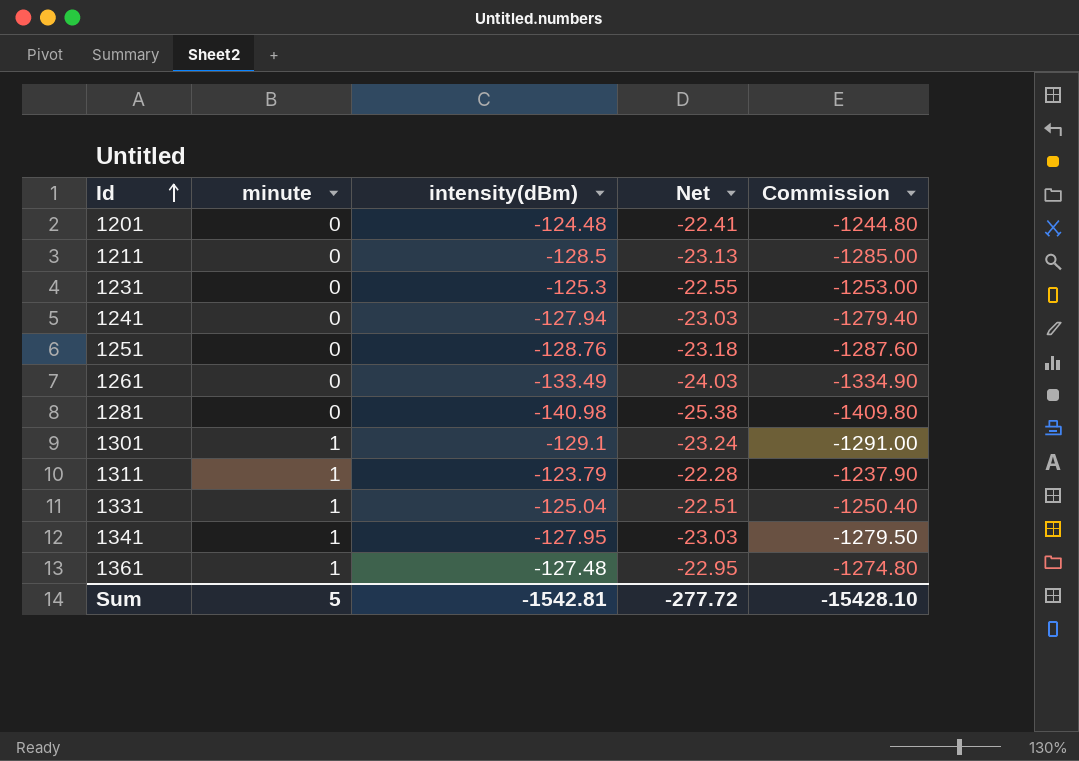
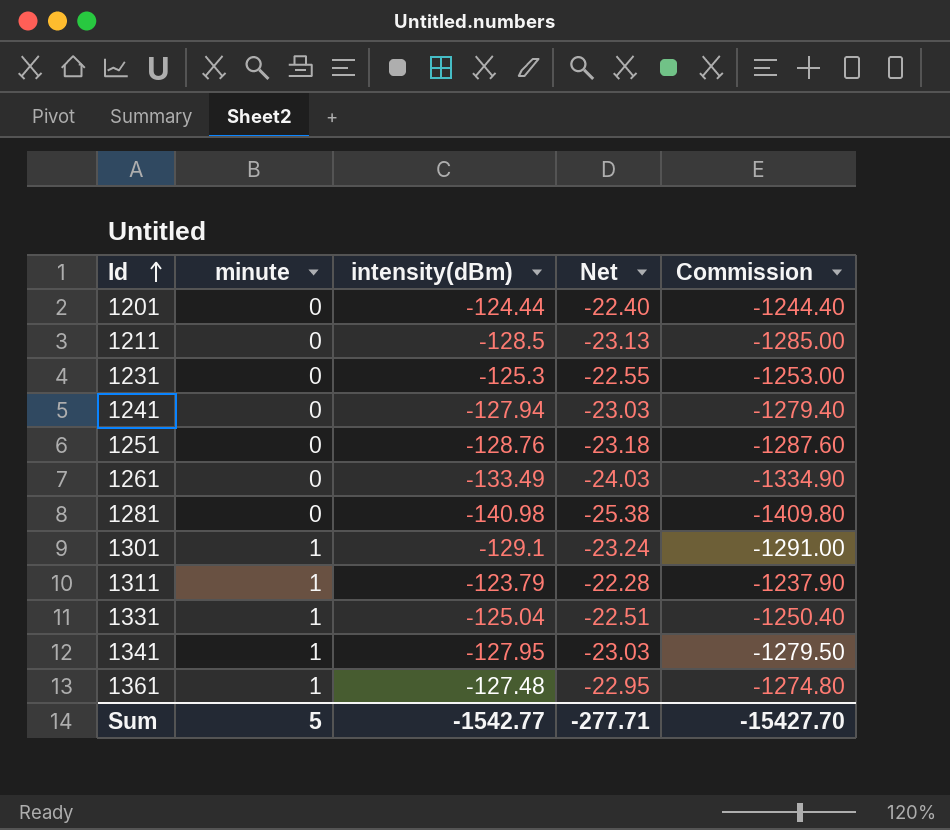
1201 | intensity(dBm): -124.48 -> -124.44
1201 | Net: -22.41 -> -22.40
1201 | Commission: -1244.80 -> -1244.40
Sum | intensity(dBm): -1542.81 -> -1542.77
Sum | Net: -277.72 -> -277.71
Sum | Commission: -15428.10 -> -15427.70

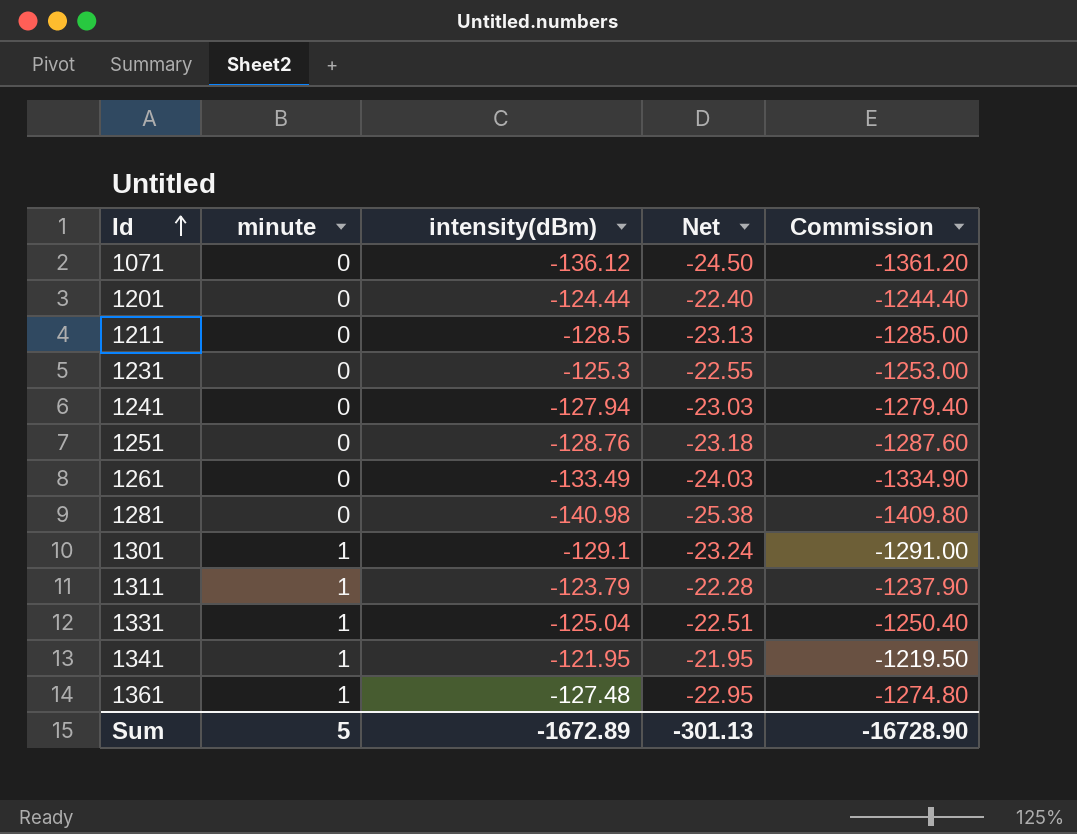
row 1071: none -> 0 | -136.12 | -24.50 | -1361.20
1341 | intensity(dBm): -127.95 -> -121.95
1341 | Net: -23.03 -> -21.95
1341 | Commission: -1279.50 -> -1219.50
Sum | intensity(dBm): -1542.77 -> -1672.89
Sum | Net: -277.71 -> -301.13
Sum | Commission: -15427.70 -> -16728.90

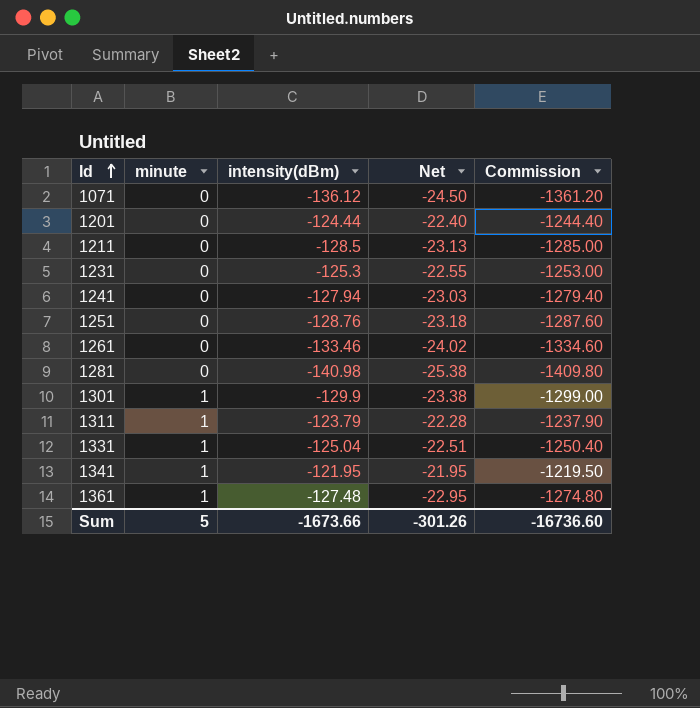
1261 | intensity(dBm): -133.49 -> -133.46
1261 | Net: -24.03 -> -24.02
1261 | Commission: -1334.90 -> -1334.60
1301 | intensity(dBm): -129.1 -> -129.9
1301 | Net: -23.24 -> -23.38
1301 | Commission: -1291.00 -> -1299.00
Sum | intensity(dBm): -1672.89 -> -1673.66
Sum | Net: -301.13 -> -301.26
Sum | Commission: -16728.90 -> -16736.60

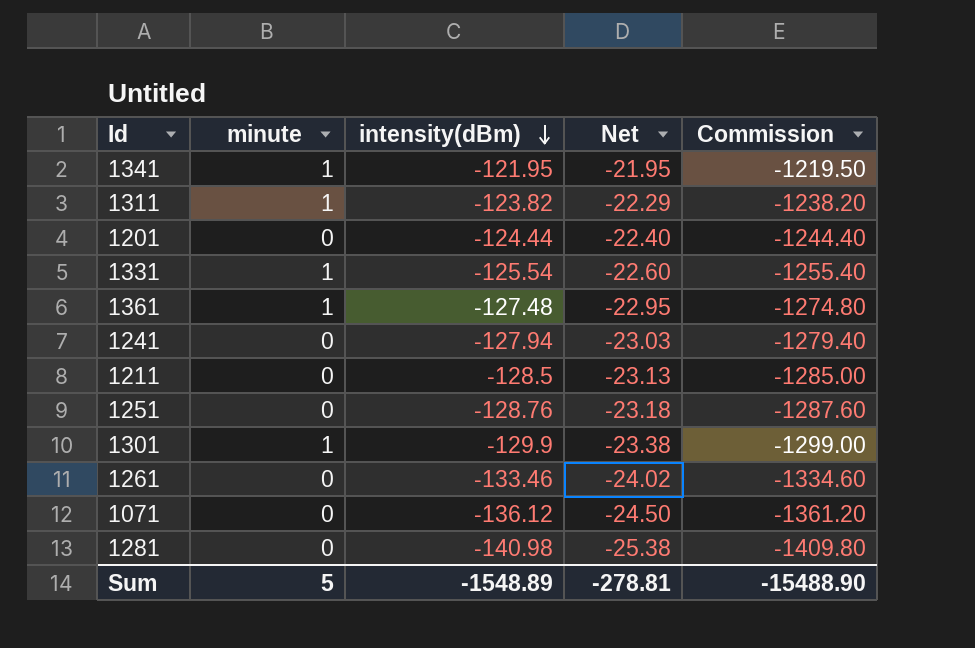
row order: Id ascending -> intensity(dBm) descending
row 1231: 0 | -125.3 | -22.55 | -1253.00 -> none
1311 | intensity(dBm): -123.79 -> -123.82
1311 | Net: -22.28 -> -22.29
1311 | Commission: -1237.90 -> -1238.20
1331 | intensity(dBm): -125.04 -> -125.54
1331 | Net: -22.51 -> -22.60
1331 | Commission: -1250.40 -> -1255.40
Sum | intensity(dBm): -1673.66 -> -1548.89
Sum | Net: -301.26 -> -278.81
Sum | Commission: -16736.60 -> -15488.90

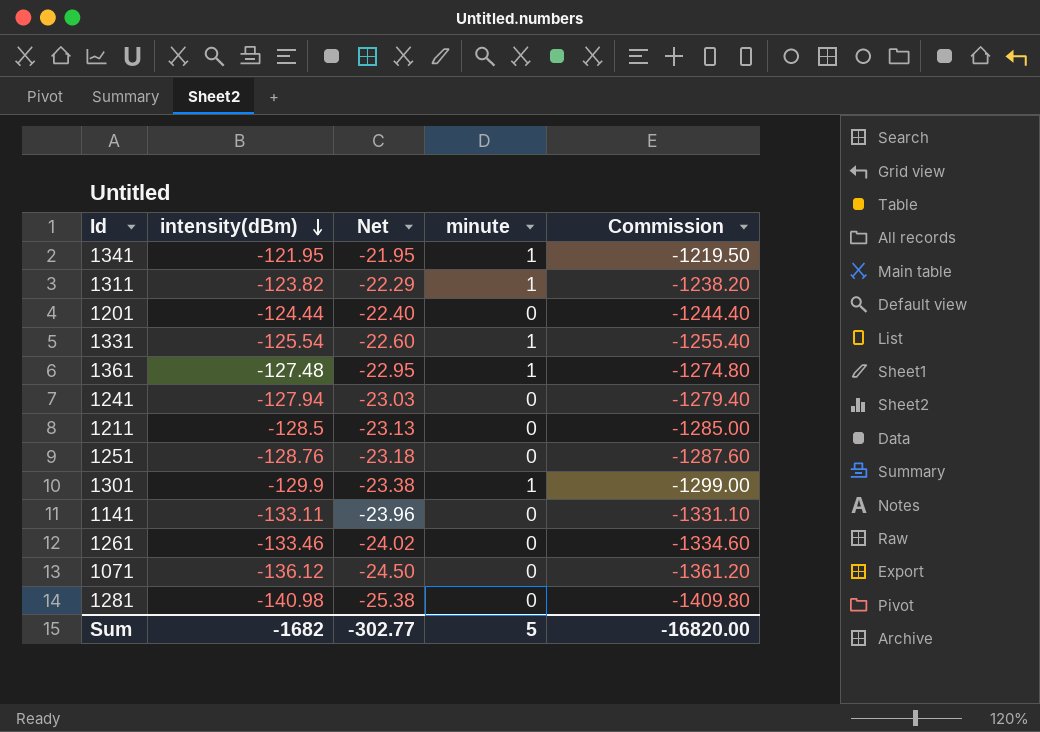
column minute | position: 2 -> 4
row 1141: none -> -133.11 | -23.96 | 0 | -1331.10
Sum | intensity(dBm): -1548.89 -> -1682
Sum | Net: -278.81 -> -302.77
Sum | Commission: -15488.90 -> -16820.00

